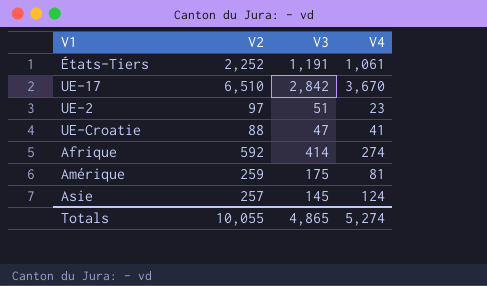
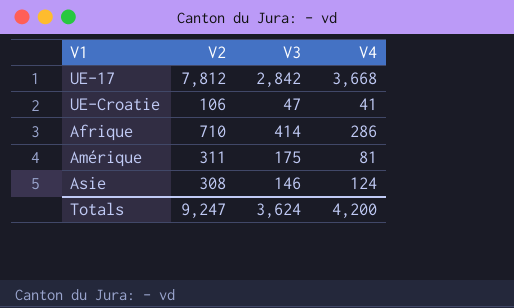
row États-Tiers: 2,252 | 1,191 | 1,061 -> none
row UE-2: 97 | 51 | 23 -> none
UE-17 | V2: 6,510 -> 7,812
UE-17 | V4: 3,670 -> 3,668
UE-Croatie | V2: 88 -> 106
Afrique | V2: 592 -> 710
Afrique | V4: 274 -> 286
Amérique | V2: 259 -> 311
Asie | V2: 257 -> 308
Asie | V3: 145 -> 146
Totals | V2: 10,055 -> 9,247
Totals | V3: 4,865 -> 3,624
Totals | V4: 5,274 -> 4,200

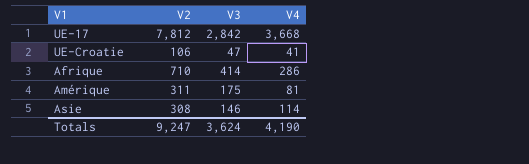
Asie | V4: 124 -> 114
Totals | V4: 4,200 -> 4,190

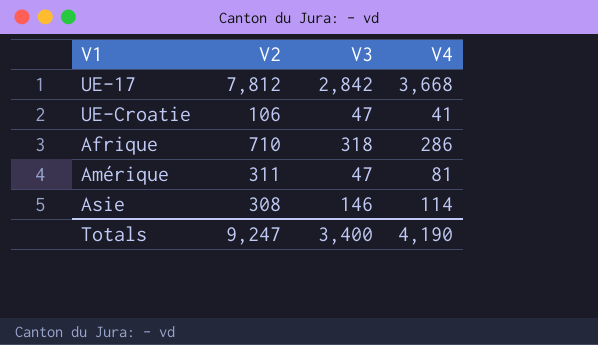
Afrique | V3: 414 -> 318
Amérique | V3: 175 -> 47
Totals | V3: 3,624 -> 3,400

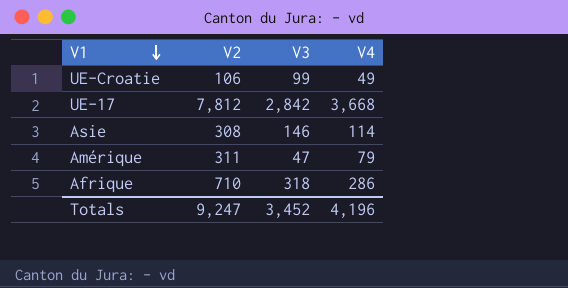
row order: none -> V1 descending
UE-Croatie | V3: 47 -> 99
UE-Croatie | V4: 41 -> 49
Amérique | V4: 81 -> 79
Totals | V3: 3,400 -> 3,452
Totals | V4: 4,190 -> 4,196

